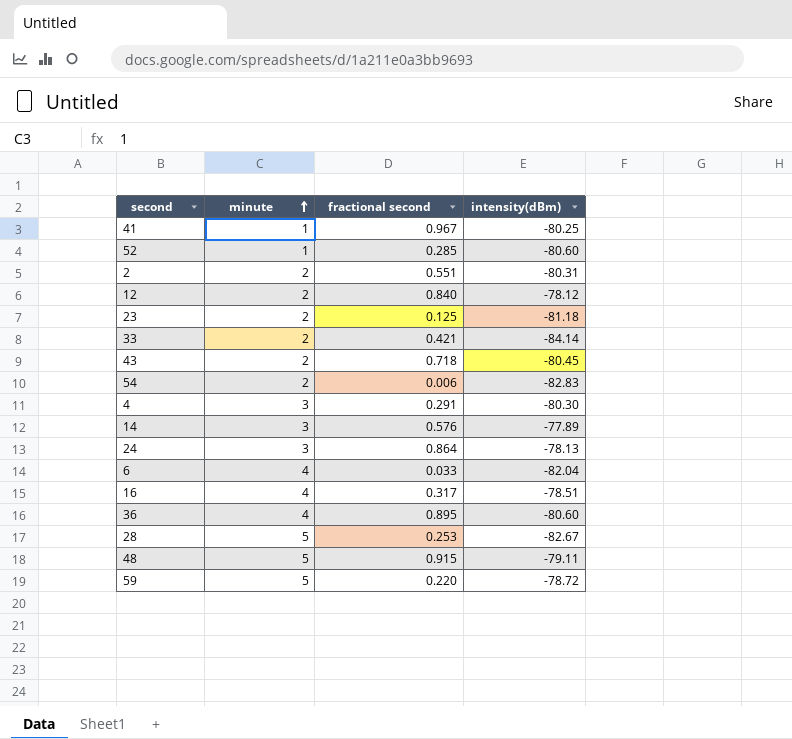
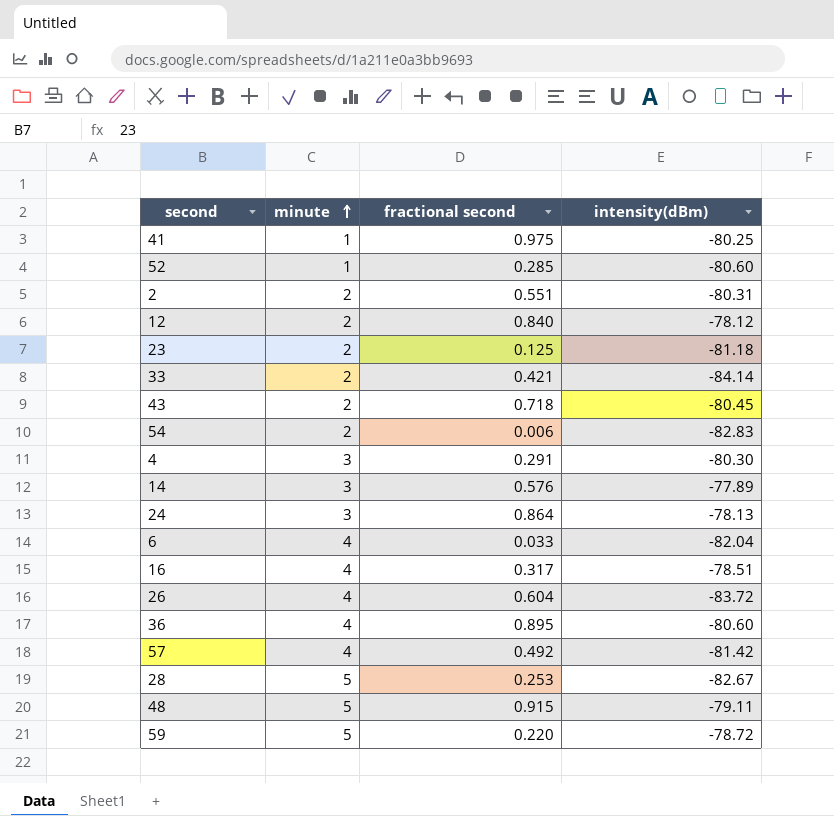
41 | fractional second: 0.967 -> 0.975
row 26: none -> 4 | 0.604 | -83.72
row 57: none -> 4 | 0.492 | -81.42

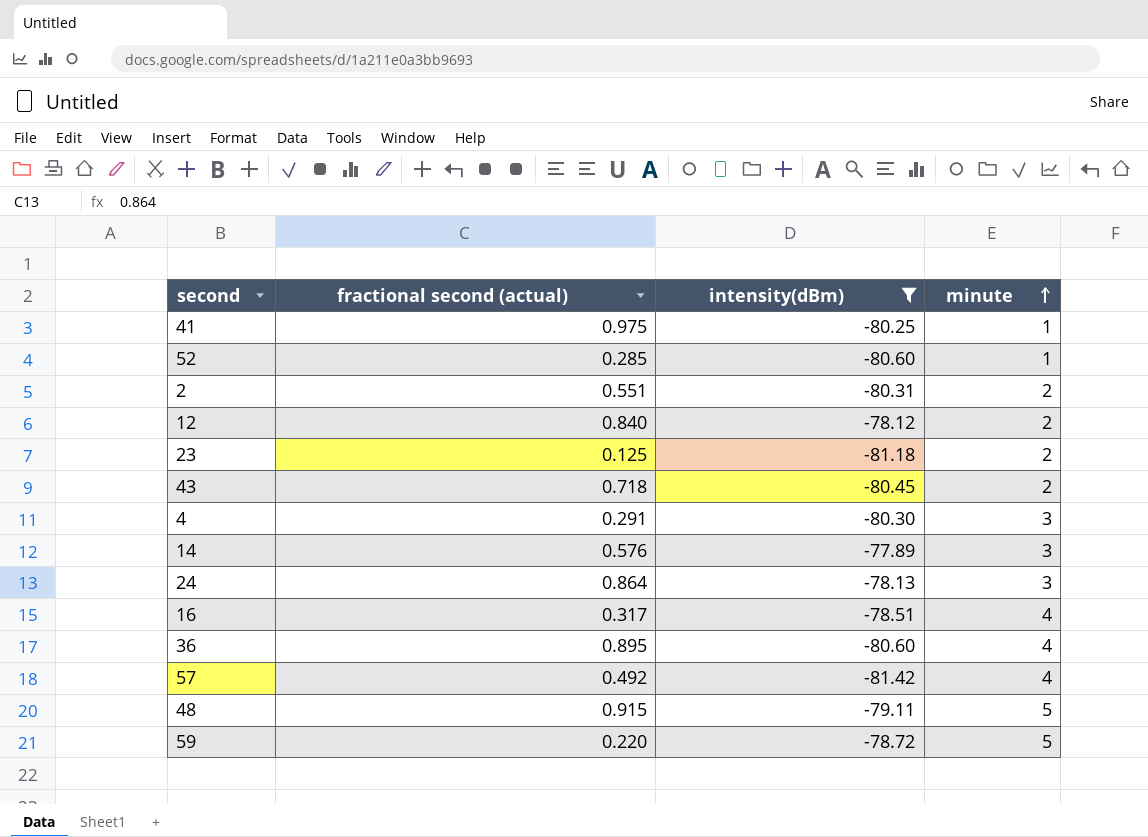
filter: none -> intensity(dBm) >= -81.42
column name: fractional second -> fractional second (actual)
column minute | position: 2 -> 4

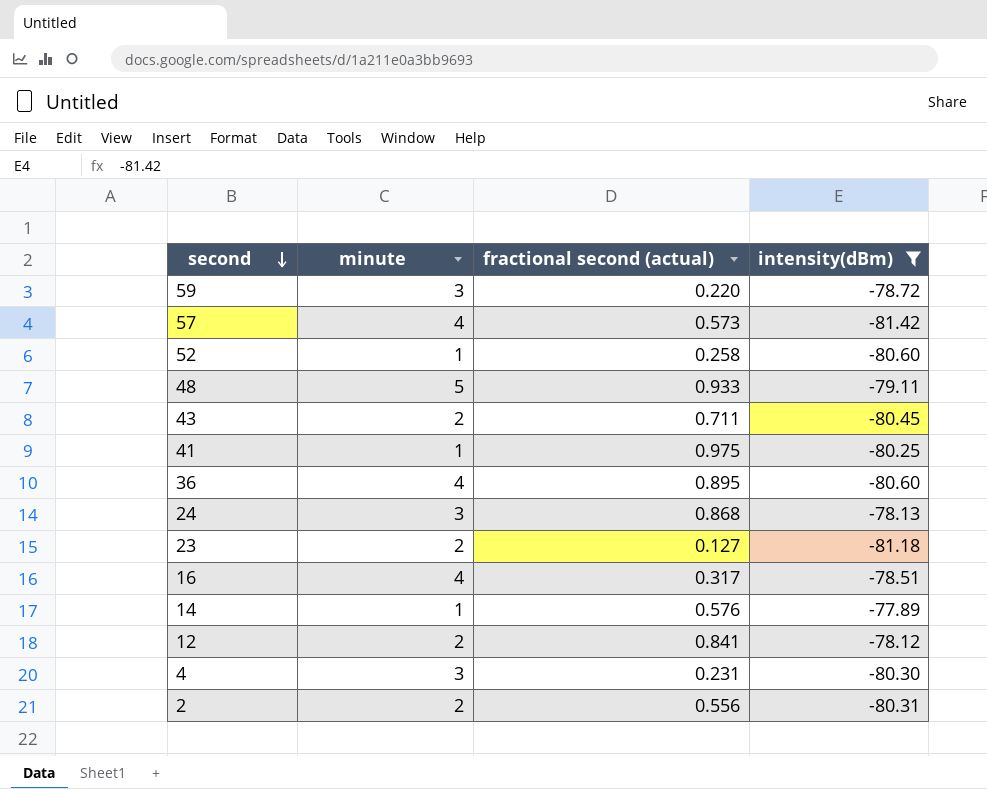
row order: minute ascending -> second descending
column minute | position: 4 -> 2
59 | minute: 5 -> 3
57 | fractional second (actual): 0.492 -> 0.573
52 | fractional second (actual): 0.285 -> 0.258
48 | fractional second (actual): 0.915 -> 0.933
43 | fractional second (actual): 0.718 -> 0.711
24 | fractional second (actual): 0.864 -> 0.868
23 | fractional second (actual): 0.125 -> 0.127
14 | minute: 3 -> 1
12 | fractional second (actual): 0.840 -> 0.841
4 | fractional second (actual): 0.291 -> 0.231
2 | fractional second (actual): 0.551 -> 0.556

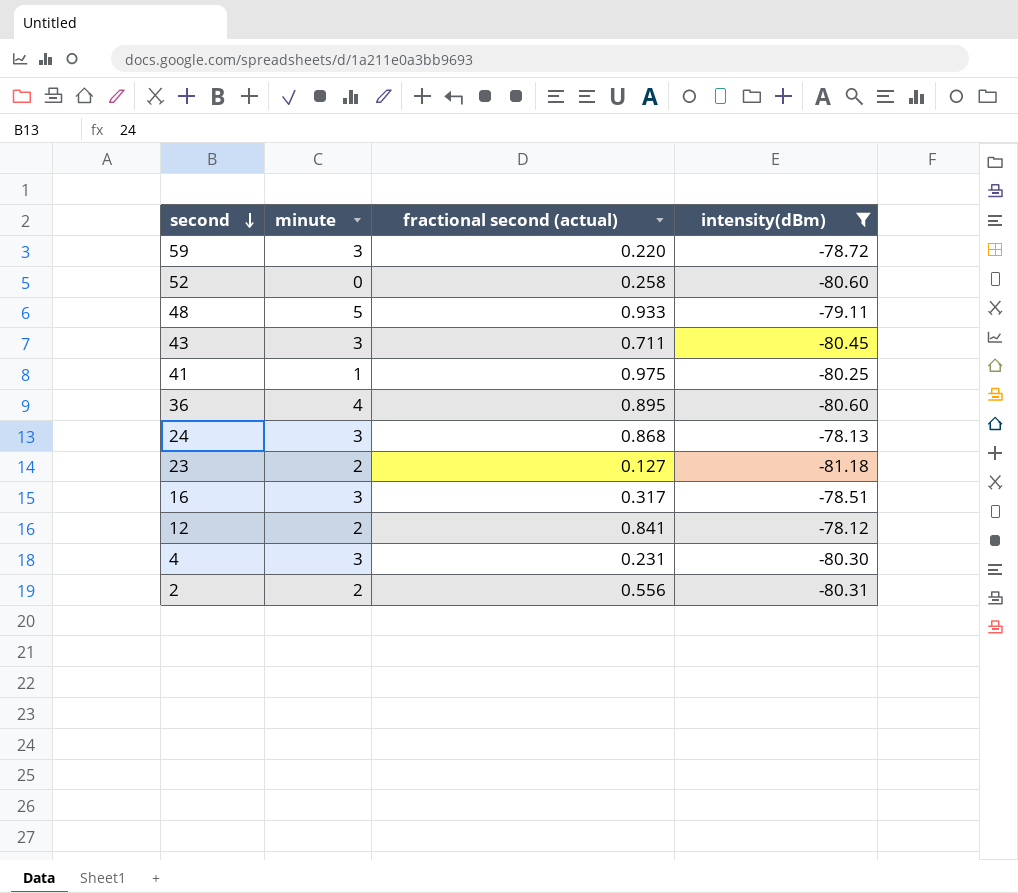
row 57: 4 | 0.573 | -81.42 -> none
row 14: 1 | 0.576 | -77.89 -> none
52 | minute: 1 -> 0
43 | minute: 2 -> 3
16 | minute: 4 -> 3

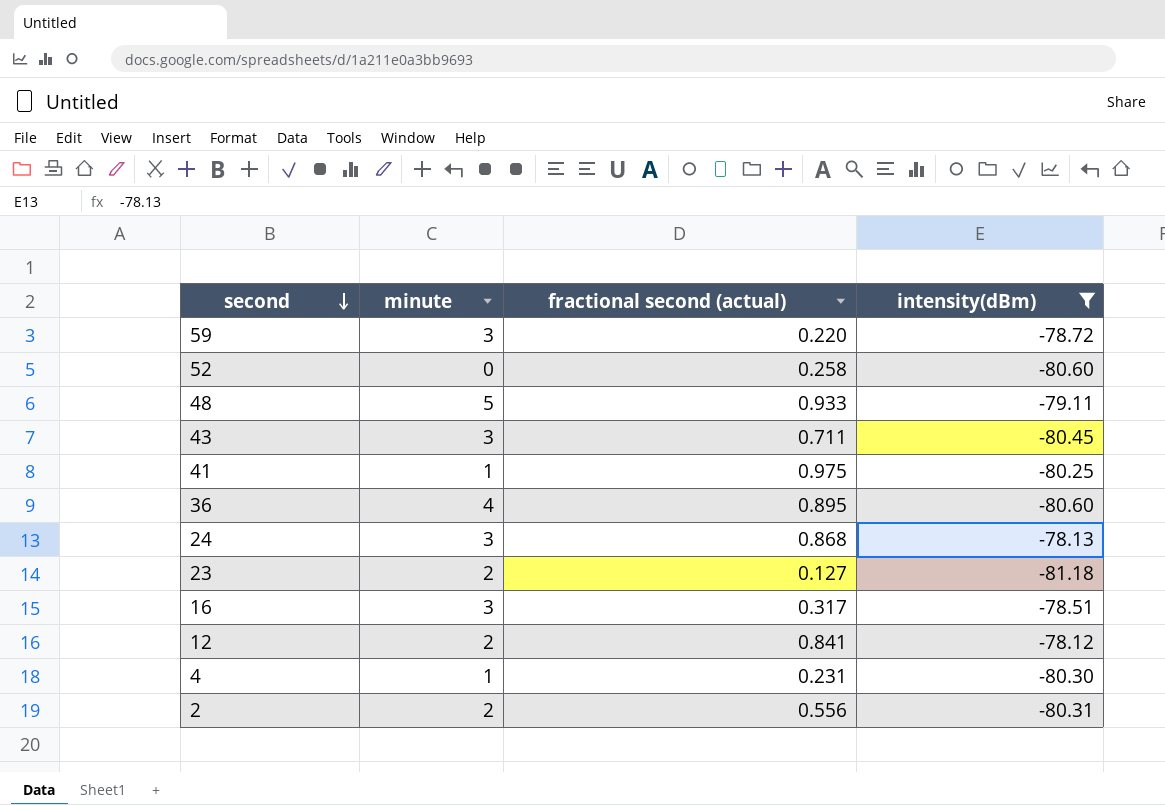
4 | minute: 3 -> 1

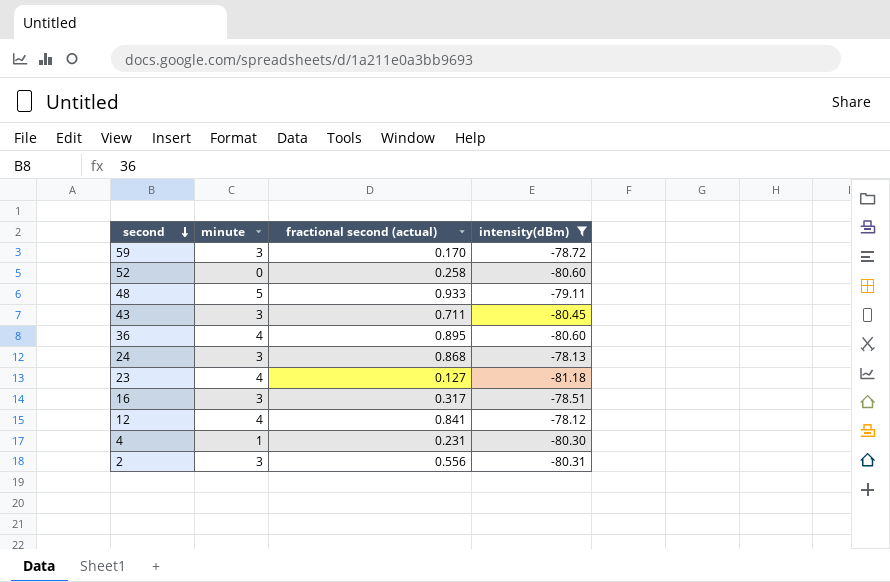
row 41: 1 | 0.975 | -80.25 -> none
59 | fractional second (actual): 0.220 -> 0.170
23 | minute: 2 -> 4
12 | minute: 2 -> 4
2 | minute: 2 -> 3

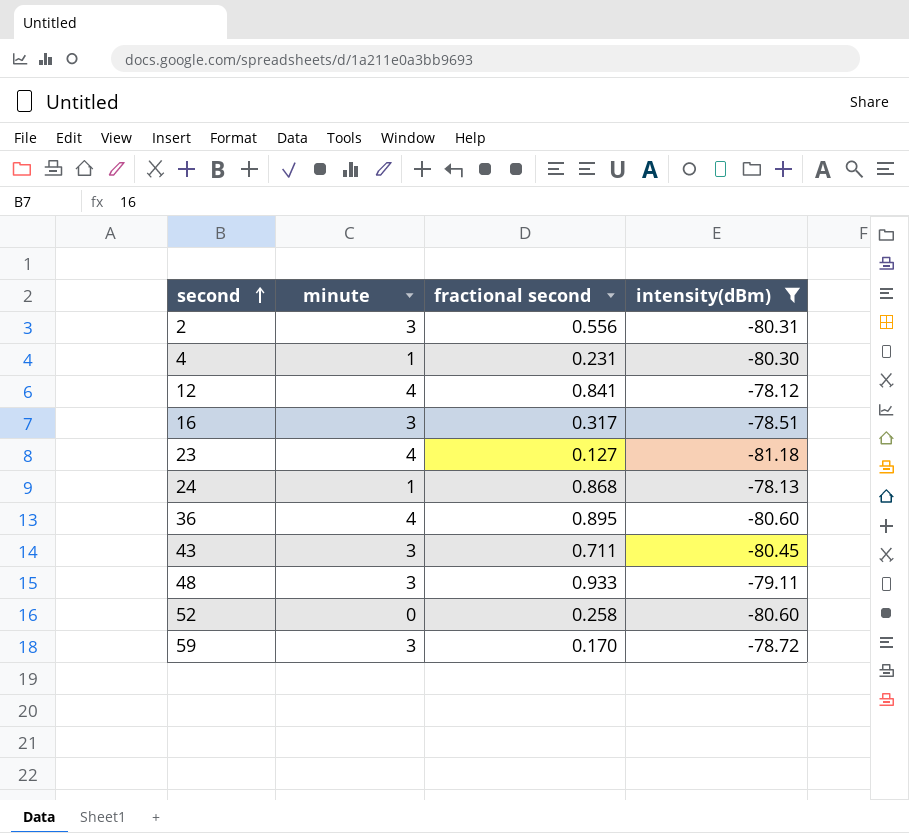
row order: second descending -> second ascending
column name: fractional second (actual) -> fractional second
24 | minute: 3 -> 1
48 | minute: 5 -> 3

